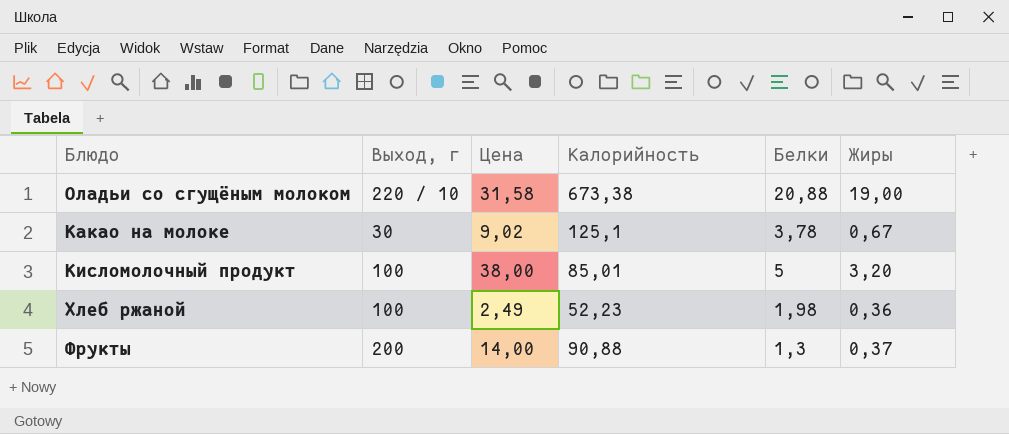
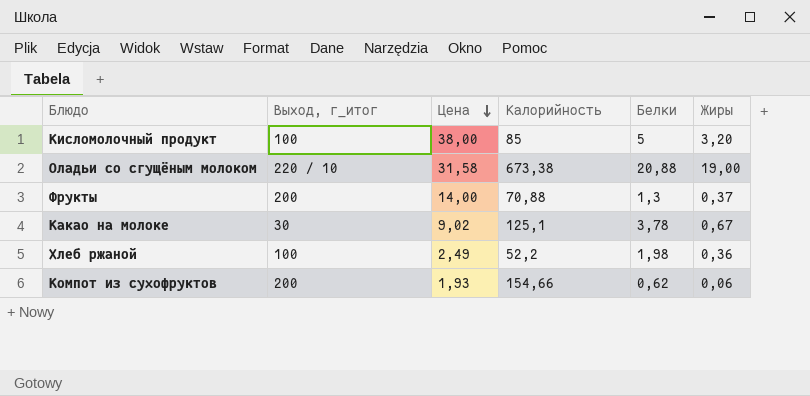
row order: none -> Цена descending
column name: Выход, г -> Выход, г_итог
Кисломолочный продукт | Калорийность: 85,01 -> 85
Фрукты | Калорийность: 90,88 -> 70,88
Хлеб ржаной | Калорийность: 52,23 -> 52,2
row Компот из сухофруктов: none -> 200 | 1,93 | 154,66 | 0,62 | 0,06

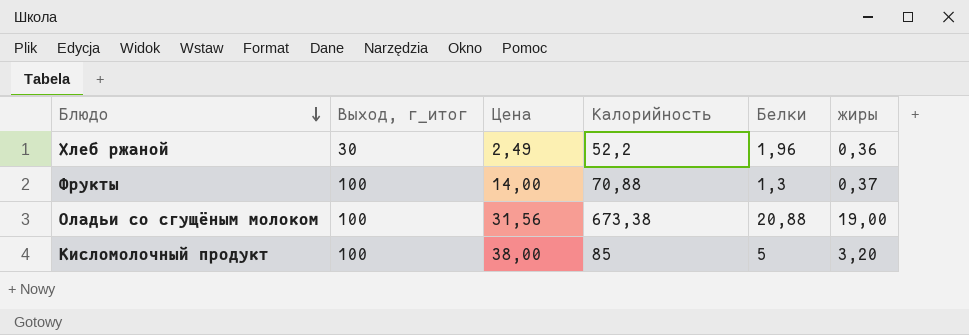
row order: Цена descending -> Блюдо descending
column name: Жиры -> жиры
row Какао на молоке: 30 | 9,02 | 125,1 | 3,78 | 0,67 -> none
row Компот из сухофруктов: 200 | 1,93 | 154,66 | 0,62 | 0,06 -> none
Хлеб ржаной | Выход, г_итог: 100 -> 30
Хлеб ржаной | Белки: 1,98 -> 1,96
Фрукты | Выход, г_итог: 200 -> 100
Оладьи со сгущёным молоком | Выход, г_итог: 220 / 10 -> 100
Оладьи со сгущёным молоком | Цена: 31,58 -> 31,56

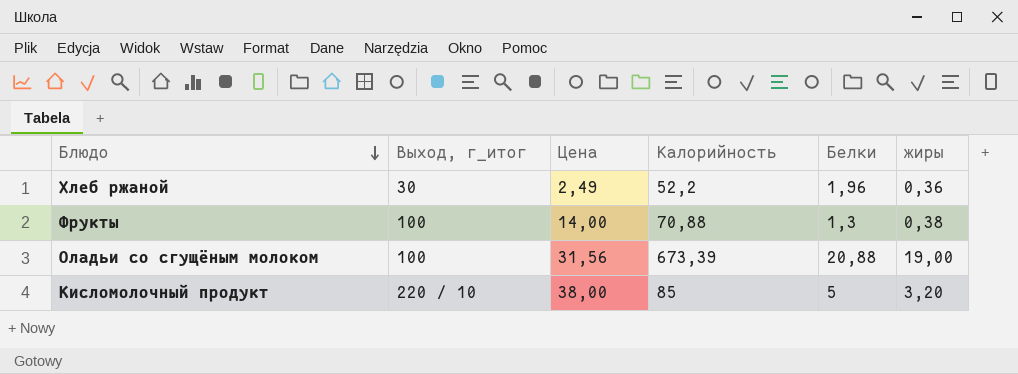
Фрукты | жиры: 0,37 -> 0,38
Оладьи со сгущёным молоком | Калорийность: 673,38 -> 673,39
Кисломолочный продукт | Выход, г_итог: 100 -> 220 / 10

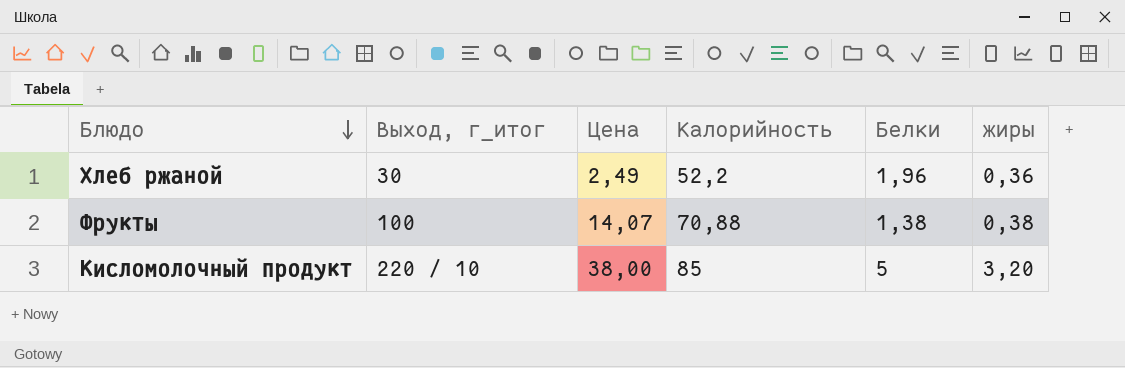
row Оладьи со сгущёным молоком: 100 | 31,56 | 673,39 | 20,88 | 19,00 -> none
Фрукты | Цена: 14,00 -> 14,07
Фрукты | Белки: 1,3 -> 1,38

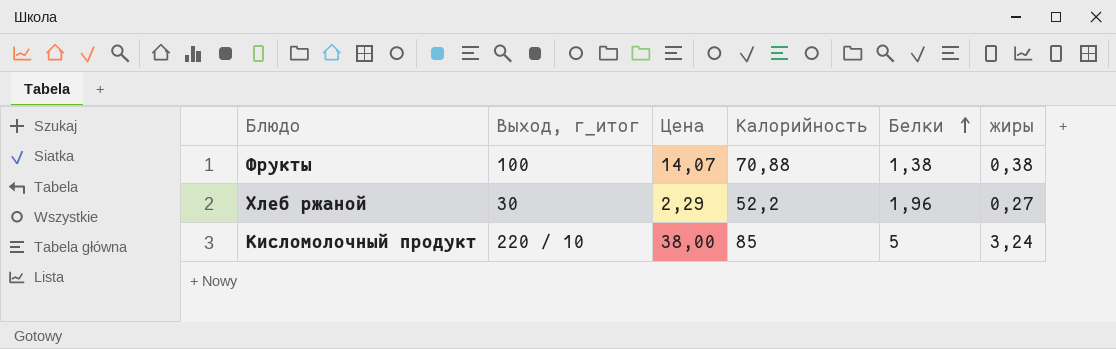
row order: Блюдо descending -> Белки ascending
Хлеб ржаной | Цена: 2,49 -> 2,29
Хлеб ржаной | жиры: 0,36 -> 0,27
Кисломолочный продукт | жиры: 3,20 -> 3,24

